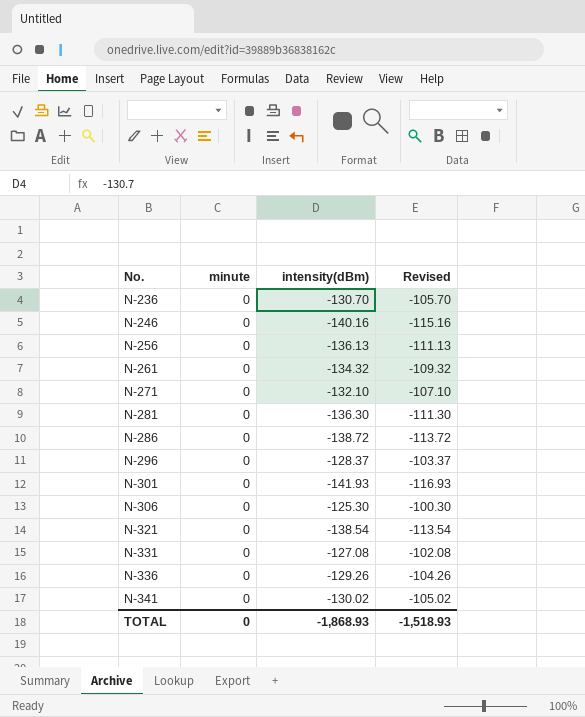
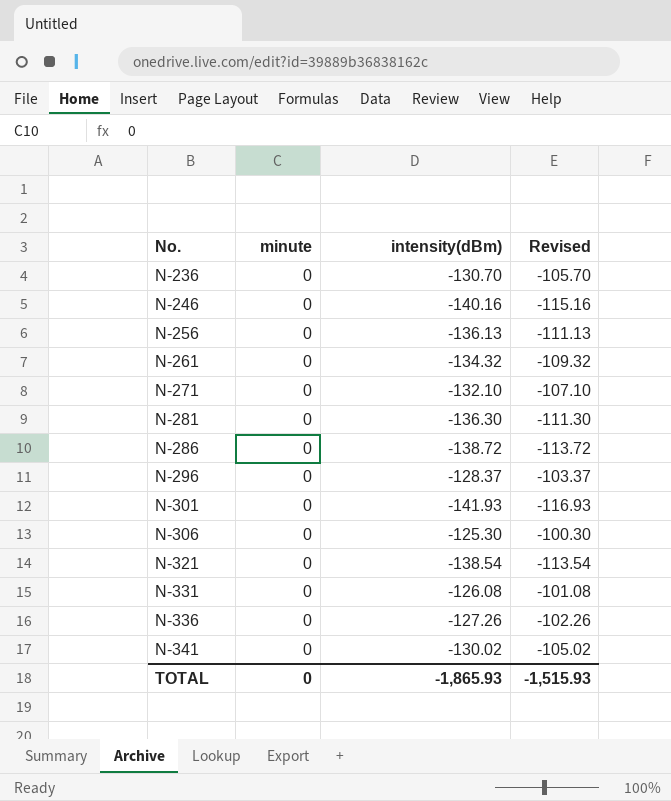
N-331 | intensity(dBm): -127.08 -> -126.08
N-331 | Revised: -102.08 -> -101.08
N-336 | intensity(dBm): -129.26 -> -127.26
N-336 | Revised: -104.26 -> -102.26
TOTAL | intensity(dBm): -1,868.93 -> -1,865.93
TOTAL | Revised: -1,518.93 -> -1,515.93

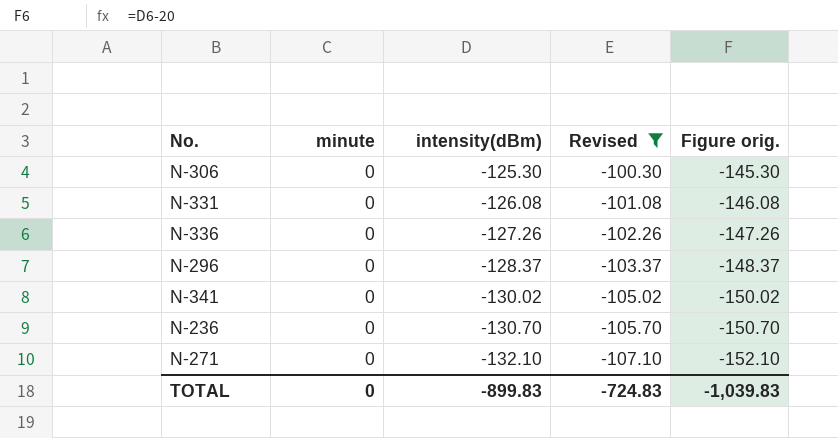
filter: none -> Revised >= -107.10
row order: No. ascending -> intensity(dBm) descending
column Figure orig. | formula: none -> [intensity(dBm)] - 20
TOTAL | intensity(dBm): -1,865.93 -> -899.83
TOTAL | Revised: -1,515.93 -> -724.83

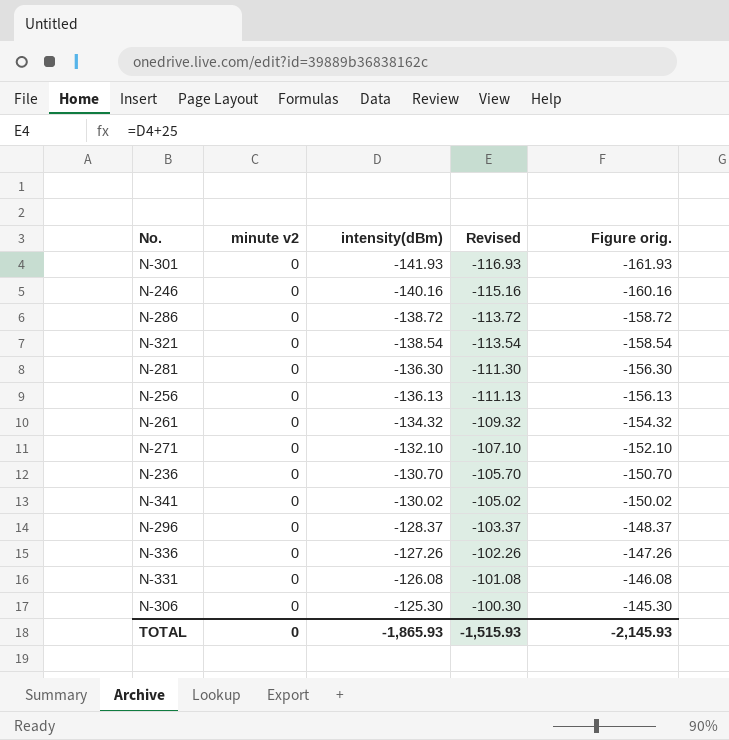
filter: Revised >= -107.10 -> none
row order: intensity(dBm) descending -> intensity(dBm) ascending
column name: minute -> minute v2
TOTAL | intensity(dBm): -899.83 -> -1,865.93
TOTAL | Revised: -724.83 -> -1,515.93
TOTAL | Figure orig.: -1,039.83 -> -2,145.93

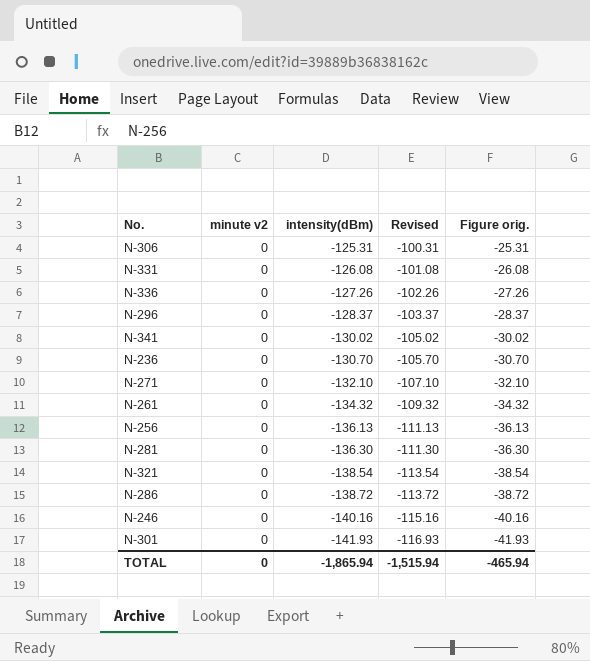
row order: intensity(dBm) ascending -> intensity(dBm) descending
column Figure orig. | formula: [intensity(dBm)] - 20 -> [intensity(dBm)] + 100
N-306 | intensity(dBm): -125.30 -> -125.31
N-306 | Revised: -100.30 -> -100.31
TOTAL | intensity(dBm): -1,865.93 -> -1,865.94
TOTAL | Revised: -1,515.93 -> -1,515.94
TOTAL | Figure orig.: -2,145.93 -> -465.94

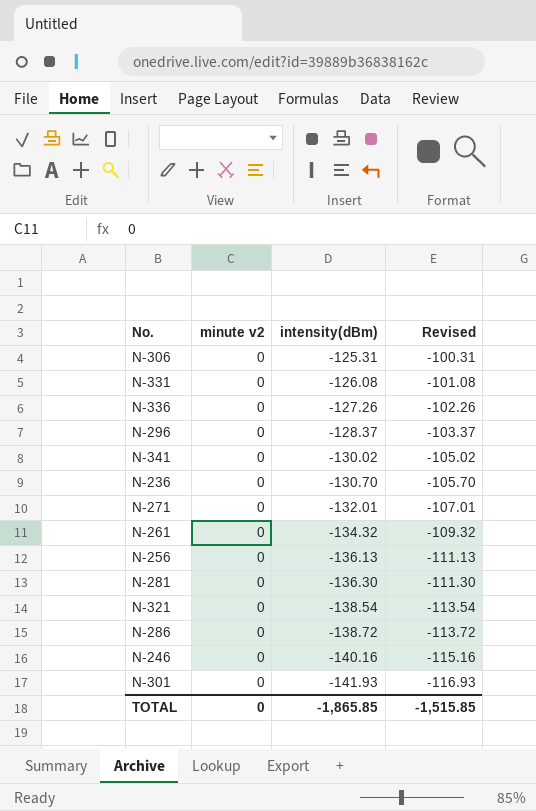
column Figure orig. | formula: [intensity(dBm)] + 100 -> none
N-271 | intensity(dBm): -132.10 -> -132.01
N-271 | Revised: -107.10 -> -107.01
TOTAL | intensity(dBm): -1,865.94 -> -1,865.85
TOTAL | Revised: -1,515.94 -> -1,515.85

